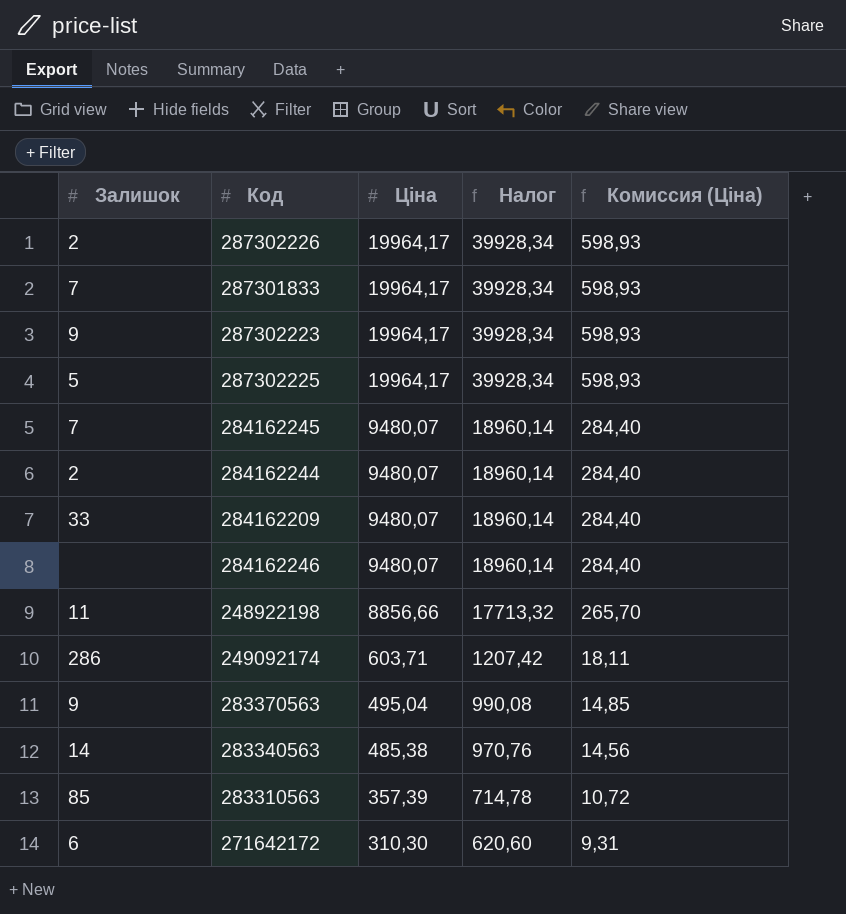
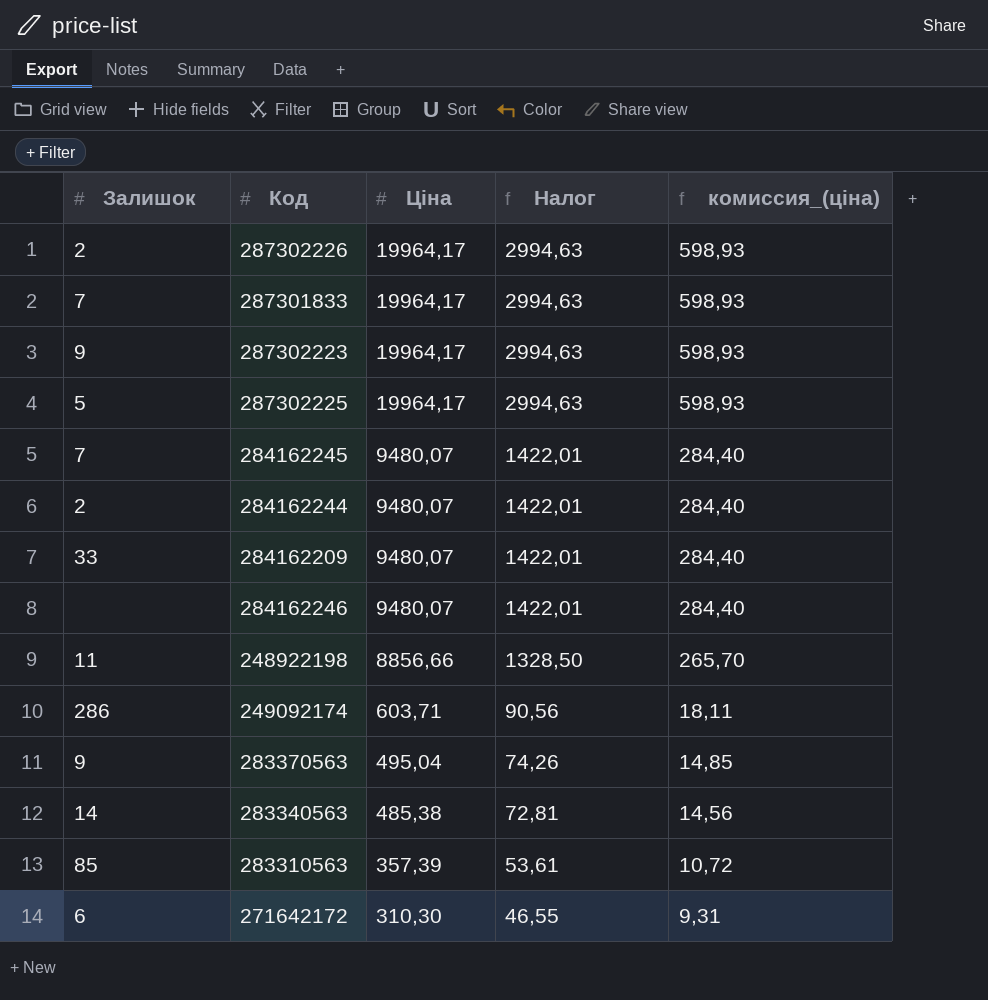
column Налог | formula: [Ціна] * 2 -> [Ціна] * 0,15
column name: Комиссия (Ціна) -> комиссия_(ціна)

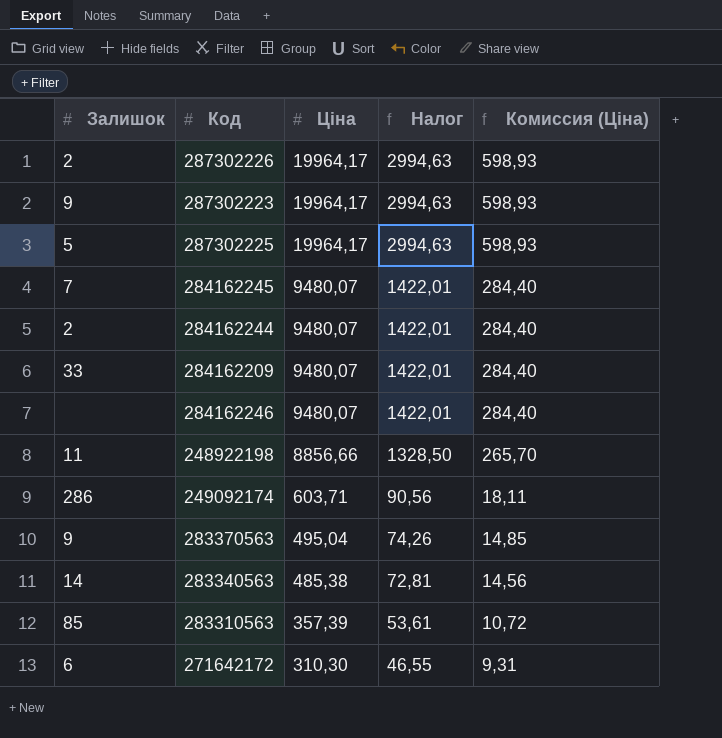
column name: комиссия_(ціна) -> Комиссия (Ціна)
row 287301833: 7 | 19964,17 | 2994,63 | 598,93 -> none

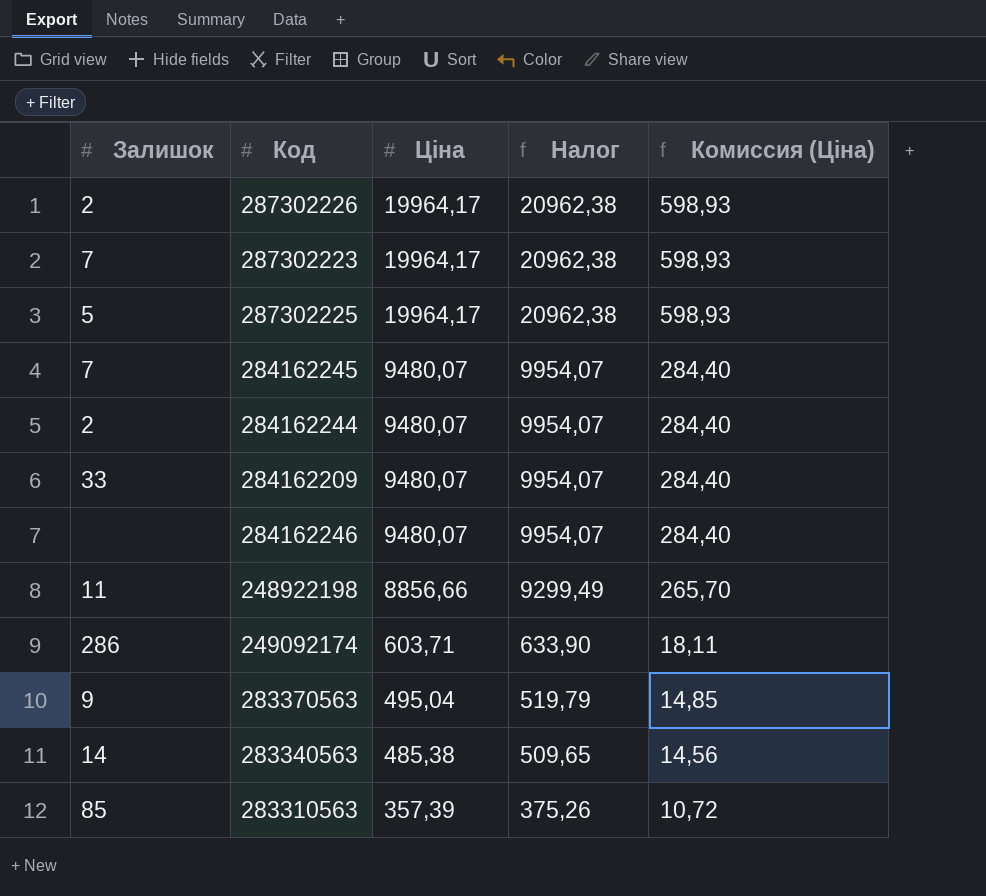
column Налог | formula: [Ціна] * 0,15 -> [Ціна] * 1,05
row 271642172: 6 | 310,30 | 46,55 | 9,31 -> none
287302223 | Залишок: 9 -> 7

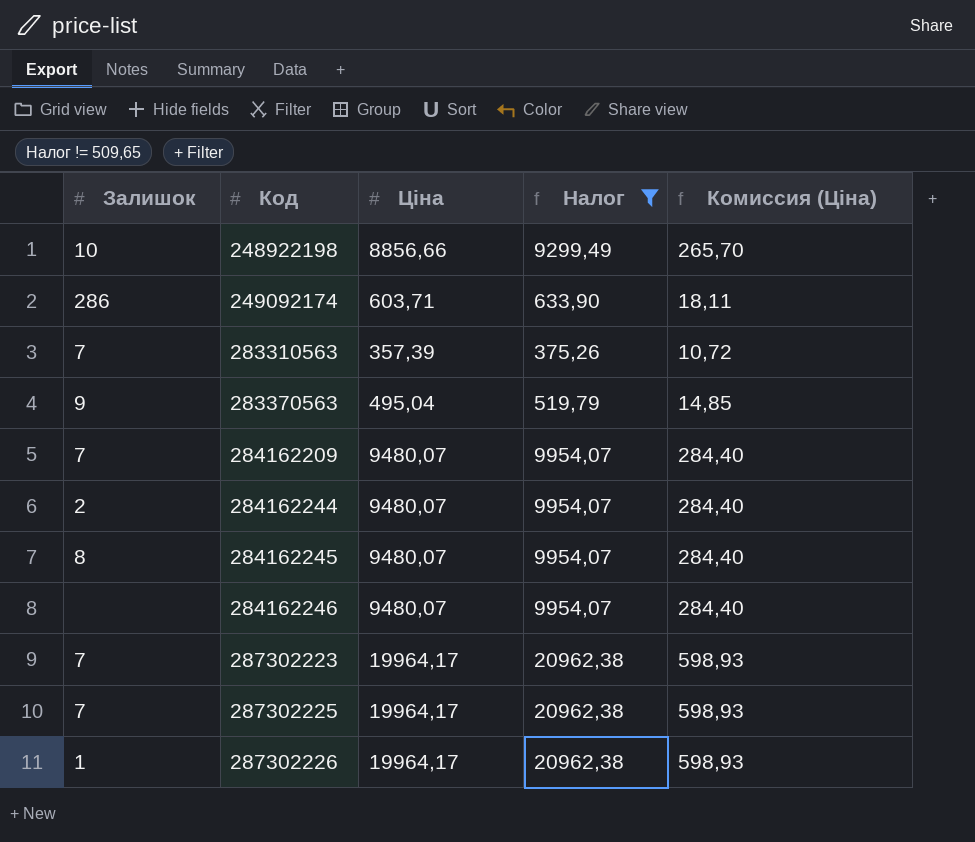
filter: none -> Налог != 509,65
row order: Ціна descending -> Код ascending
248922198 | Залишок: 11 -> 10
283310563 | Залишок: 85 -> 7
284162209 | Залишок: 33 -> 7
284162245 | Залишок: 7 -> 8
287302225 | Залишок: 5 -> 7
287302226 | Залишок: 2 -> 1

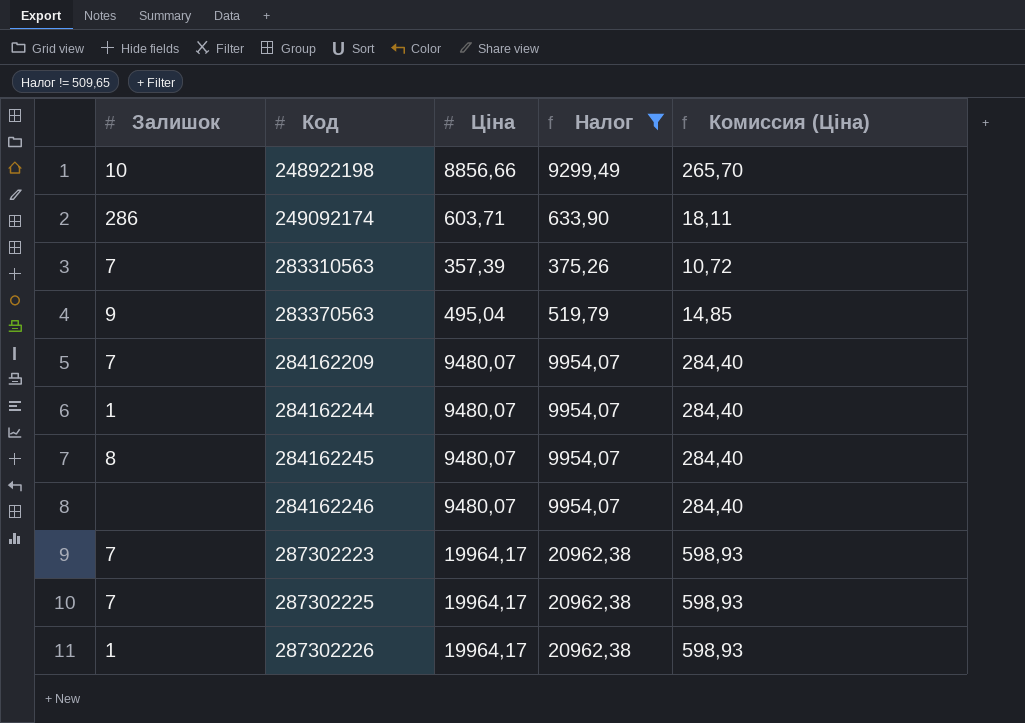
284162244 | Залишок: 2 -> 1

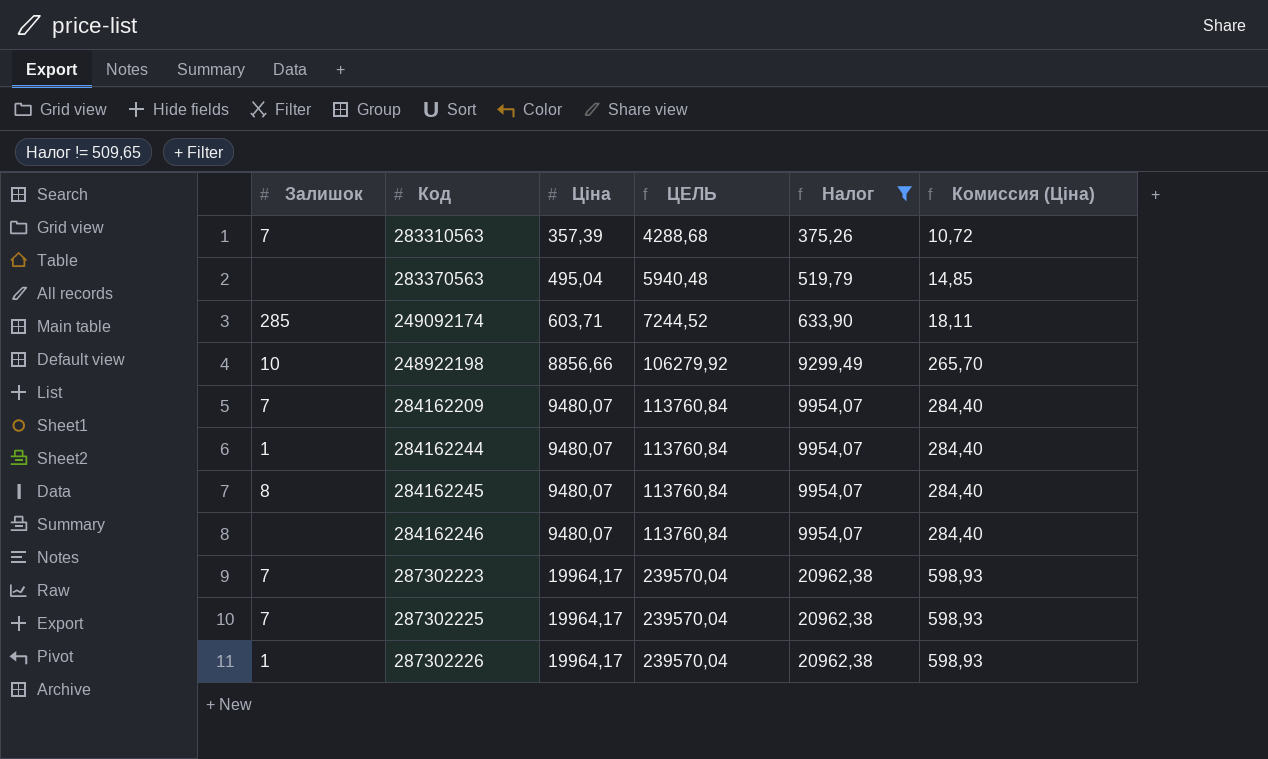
row order: Код ascending -> Ціна ascending
column ЦЕЛЬ | formula: none -> [Ціна] * 12
283370563 | Залишок: 9 -> none
249092174 | Залишок: 286 -> 285

